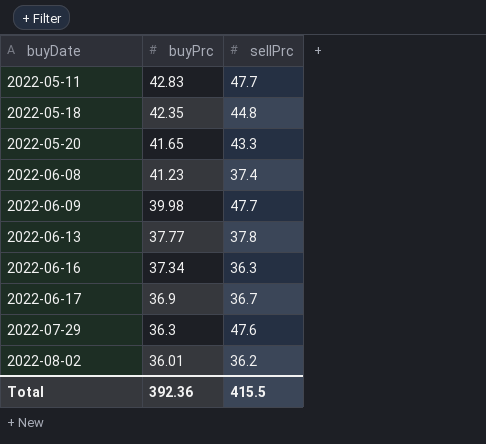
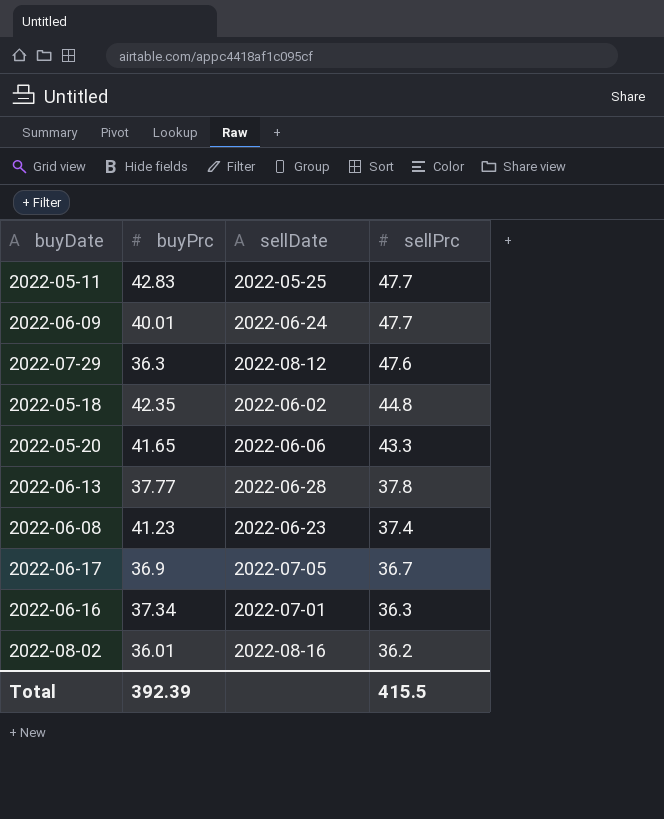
row order: buyDate ascending -> sellPrc descending
column sellDate | position: none -> 3
2022-06-09 | buyPrc: 39.98 -> 40.01
Total | buyPrc: 392.36 -> 392.39

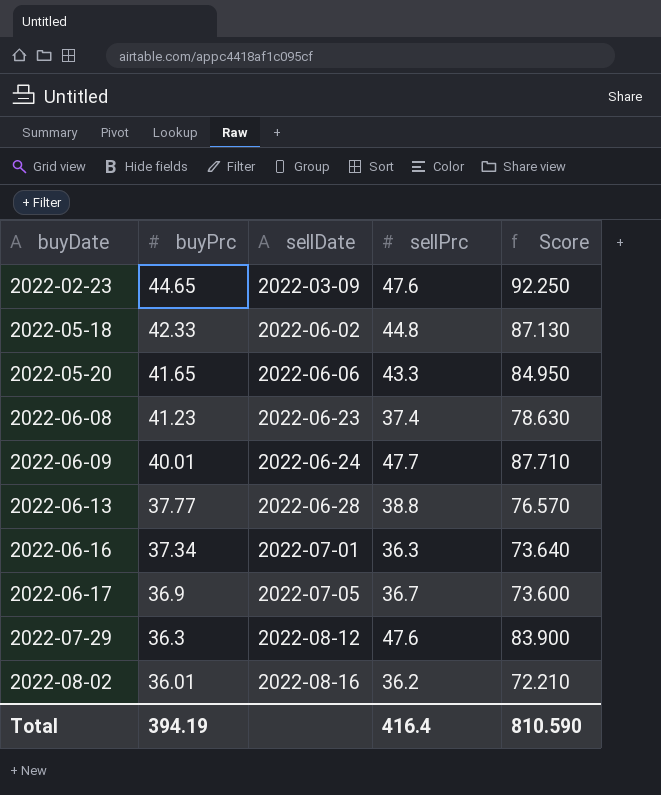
row order: sellPrc descending -> buyDate ascending
column Score | formula: none -> [buyPrc] + [sellPrc]
row 2022-05-11: 42.83 | 2022-05-25 | 47.7 -> none
row 2022-02-23: none -> 44.65 | 2022-03-09 | 47.6 | 92.250
2022-05-18 | buyPrc: 42.35 -> 42.33
2022-06-13 | sellPrc: 37.8 -> 38.8
Total | buyPrc: 392.39 -> 394.19
Total | sellPrc: 415.5 -> 416.4

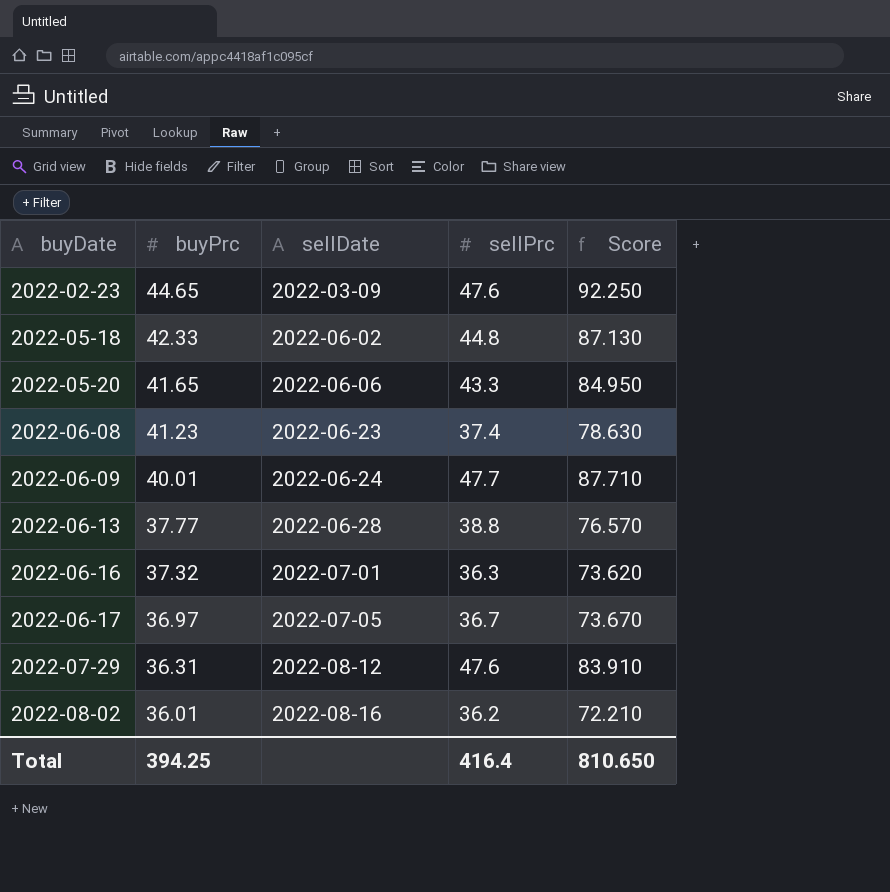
2022-06-16 | buyPrc: 37.34 -> 37.32
2022-06-16 | Score: 73.640 -> 73.620
2022-06-17 | buyPrc: 36.9 -> 36.97
2022-06-17 | Score: 73.600 -> 73.670
2022-07-29 | buyPrc: 36.3 -> 36.31
2022-07-29 | Score: 83.900 -> 83.910
Total | buyPrc: 394.19 -> 394.25
Total | Score: 810.590 -> 810.650

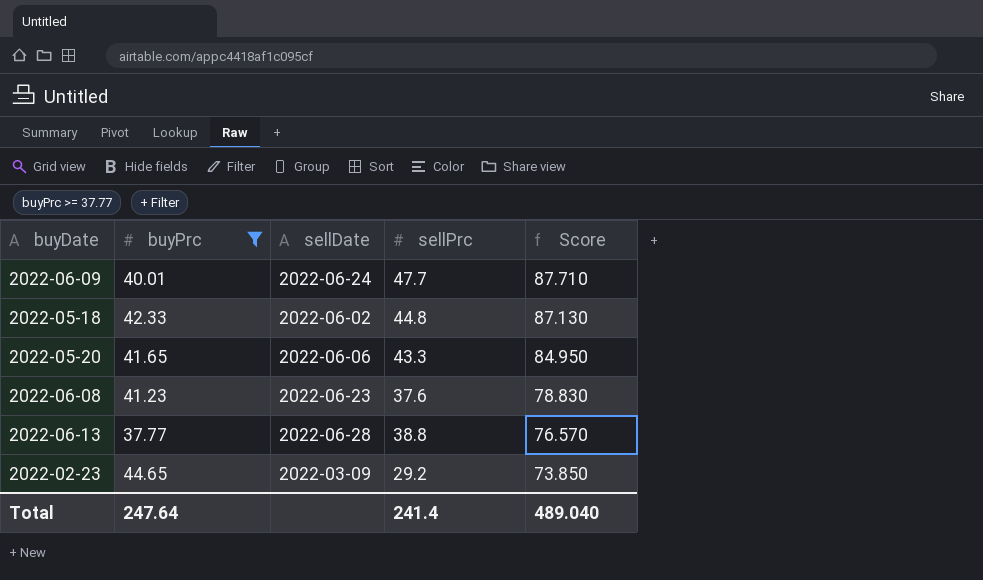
filter: none -> buyPrc >= 37.77
row order: buyDate ascending -> Score descending
2022-06-08 | sellPrc: 37.4 -> 37.6
2022-06-08 | Score: 78.630 -> 78.830
2022-02-23 | sellPrc: 47.6 -> 29.2
2022-02-23 | Score: 92.250 -> 73.850
Total | buyPrc: 394.25 -> 247.64
Total | sellPrc: 416.4 -> 241.4
Total | Score: 810.650 -> 489.040

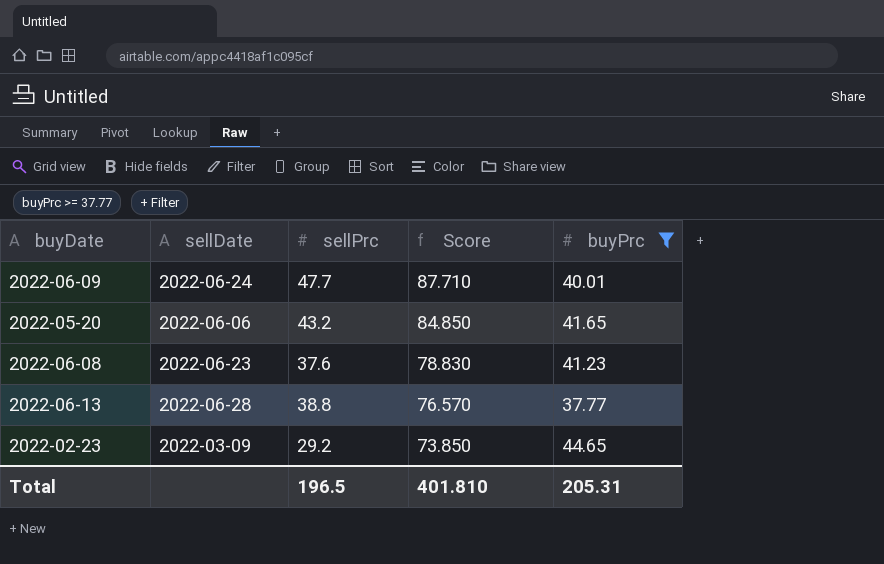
column buyPrc | position: 2 -> 5
row 2022-05-18: 42.33 | 2022-06-02 | 44.8 | 87.130 -> none
2022-05-20 | sellPrc: 43.3 -> 43.2
2022-05-20 | Score: 84.950 -> 84.850
Total | sellPrc: 241.4 -> 196.5
Total | Score: 489.040 -> 401.810
Total | buyPrc: 247.64 -> 205.31

